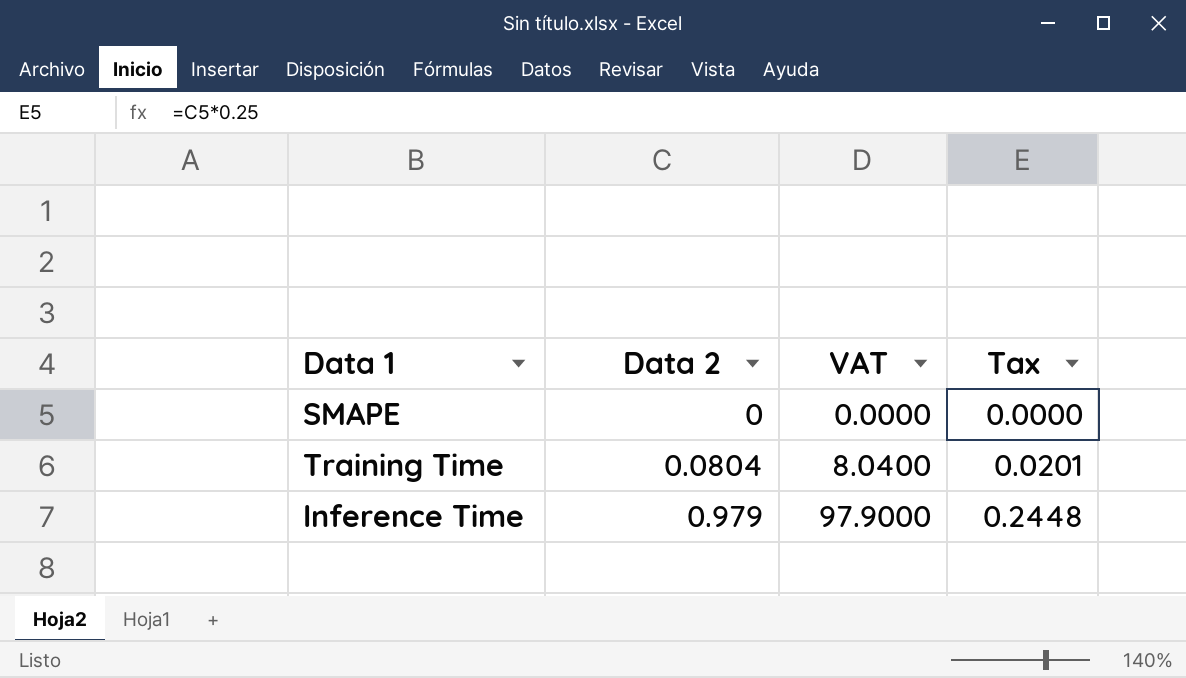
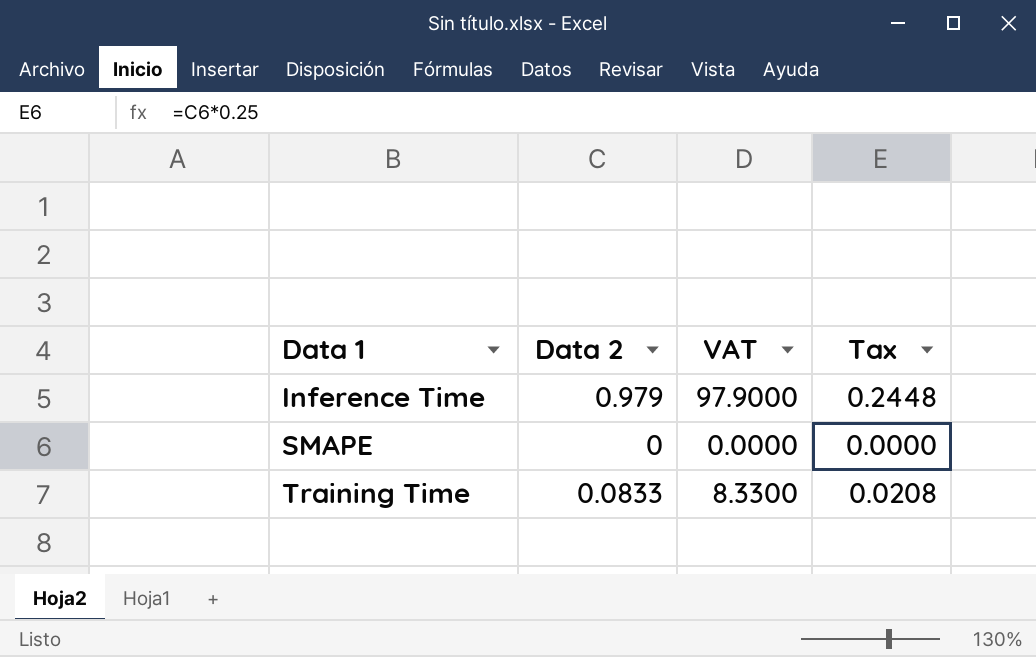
row order: Data 2 ascending -> Data 1 ascending
Training Time | Data 2: 0.0804 -> 0.0833
Training Time | VAT: 8.0400 -> 8.3300
Training Time | Tax: 0.0201 -> 0.0208

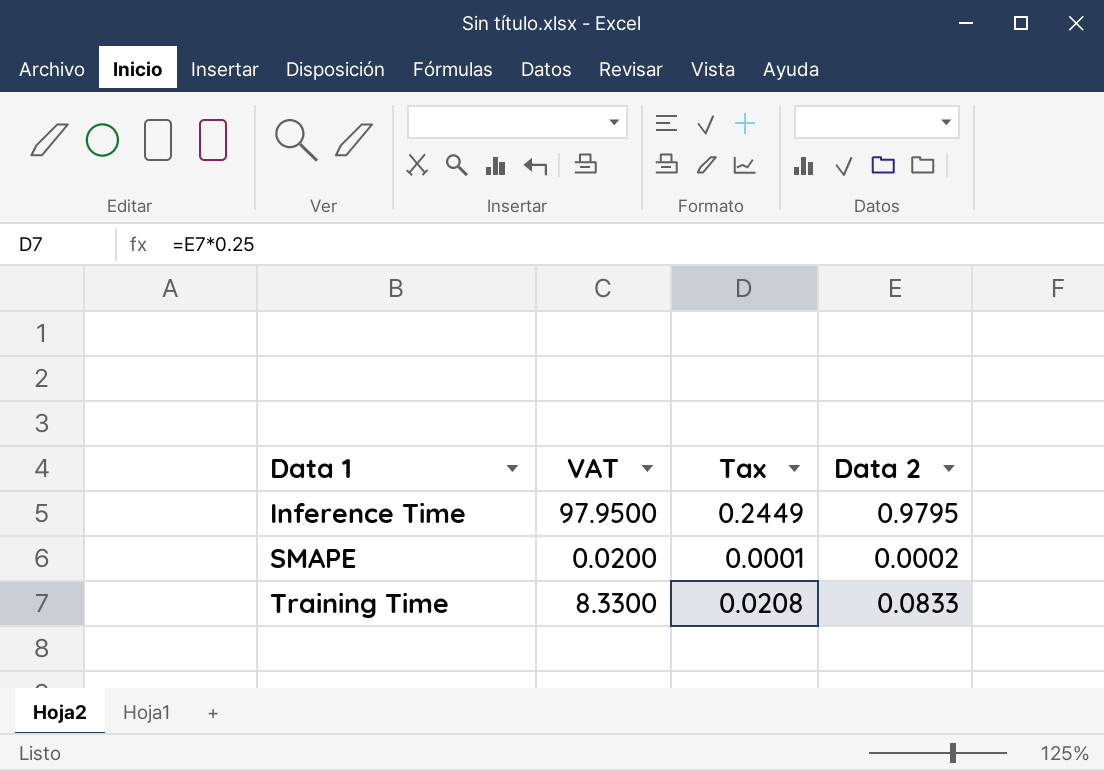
column Data 2 | position: 2 -> 4
Inference Time | VAT: 97.9000 -> 97.9500
Inference Time | Tax: 0.2448 -> 0.2449
Inference Time | Data 2: 0.979 -> 0.9795
SMAPE | VAT: 0.0000 -> 0.0200
SMAPE | Tax: 0.0000 -> 0.0001
SMAPE | Data 2: 0 -> 0.0002

